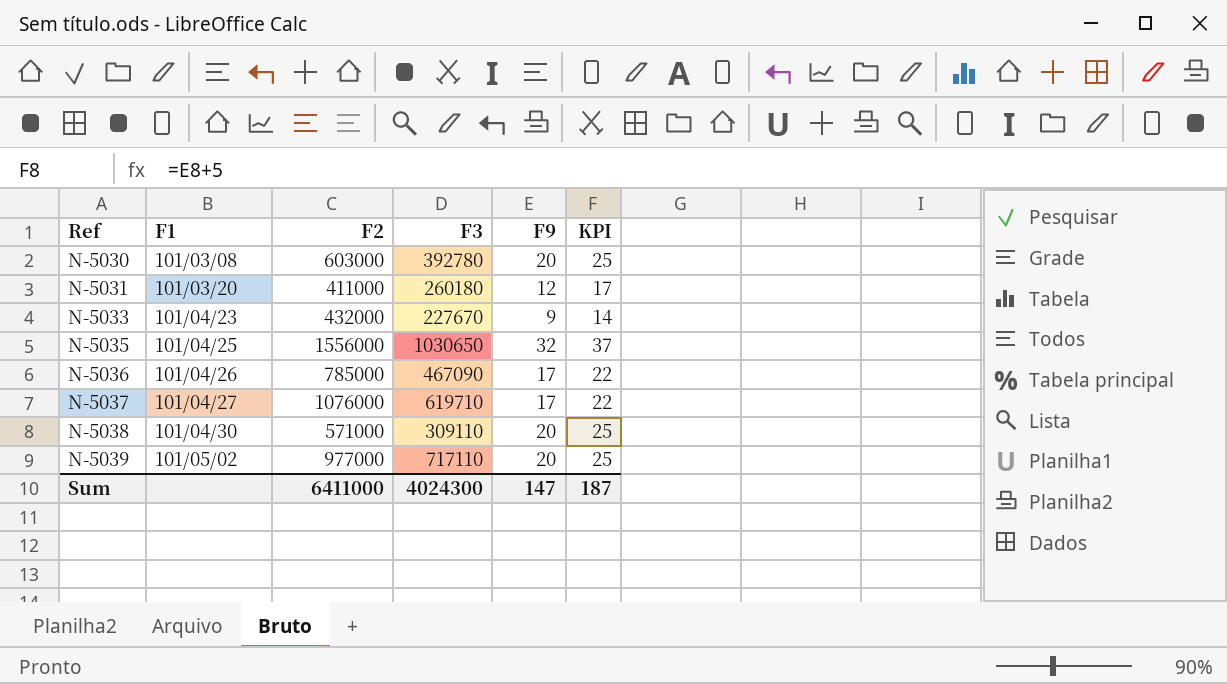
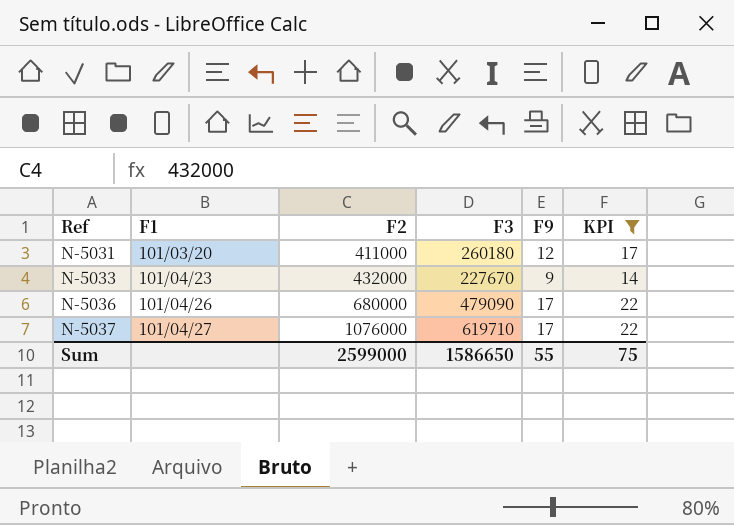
filter: none -> KPI <= 22
N-5036 | F2: 785000 -> 680000
N-5036 | F3: 467090 -> 479090
Sum | F2: 6411000 -> 2599000
Sum | F3: 4024300 -> 1586650
Sum | F9: 147 -> 55
Sum | KPI: 187 -> 75

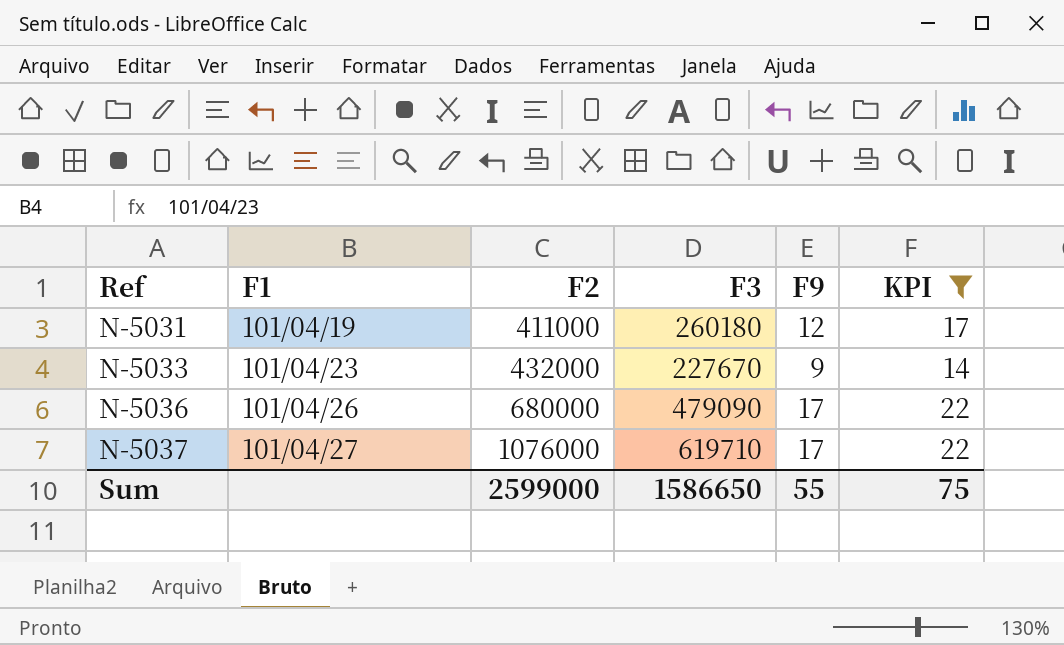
N-5031 | F1: 101/03/20 -> 101/04/19

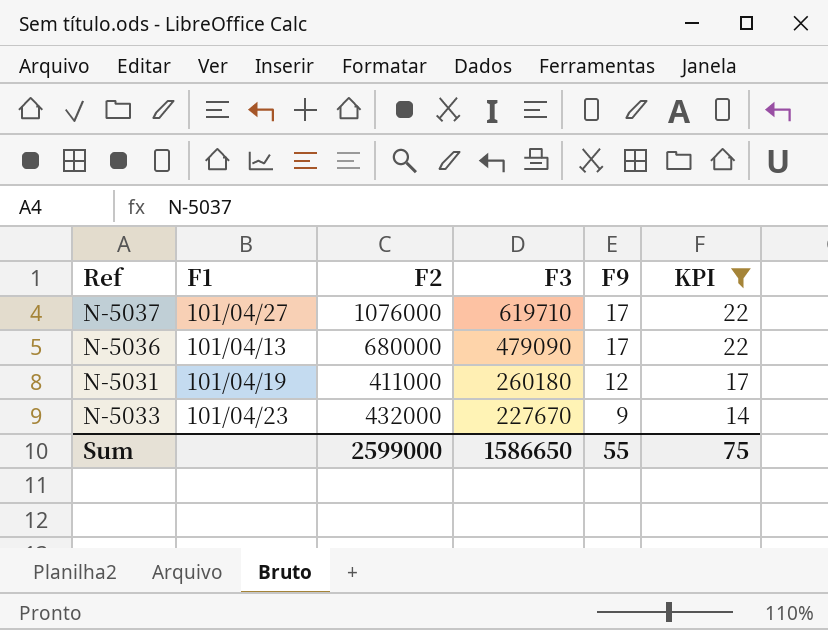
row order: Ref ascending -> F3 descending
N-5036 | F1: 101/04/26 -> 101/04/13

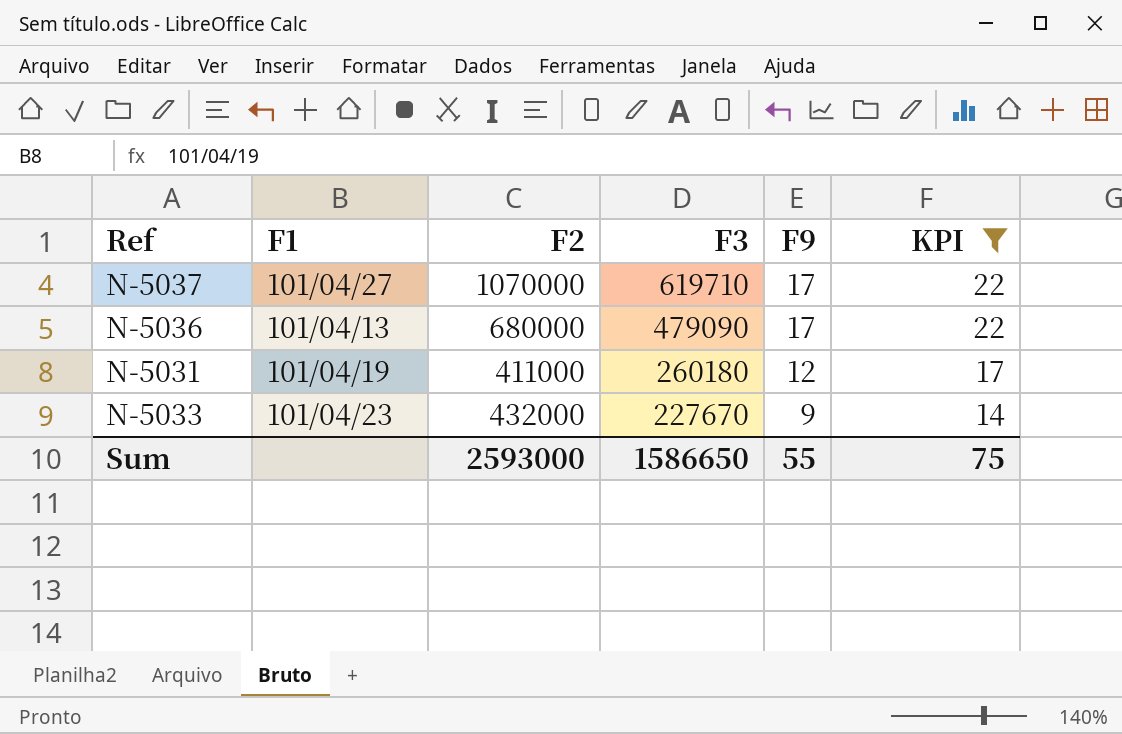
N-5037 | F2: 1076000 -> 1070000
Sum | F2: 2599000 -> 2593000

